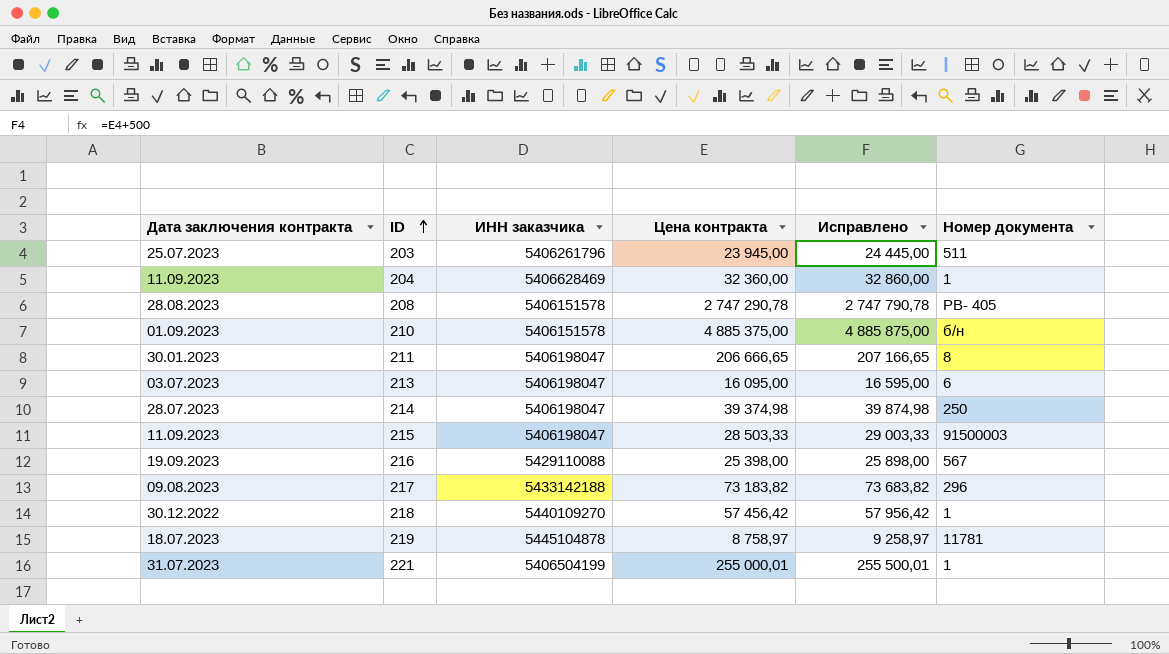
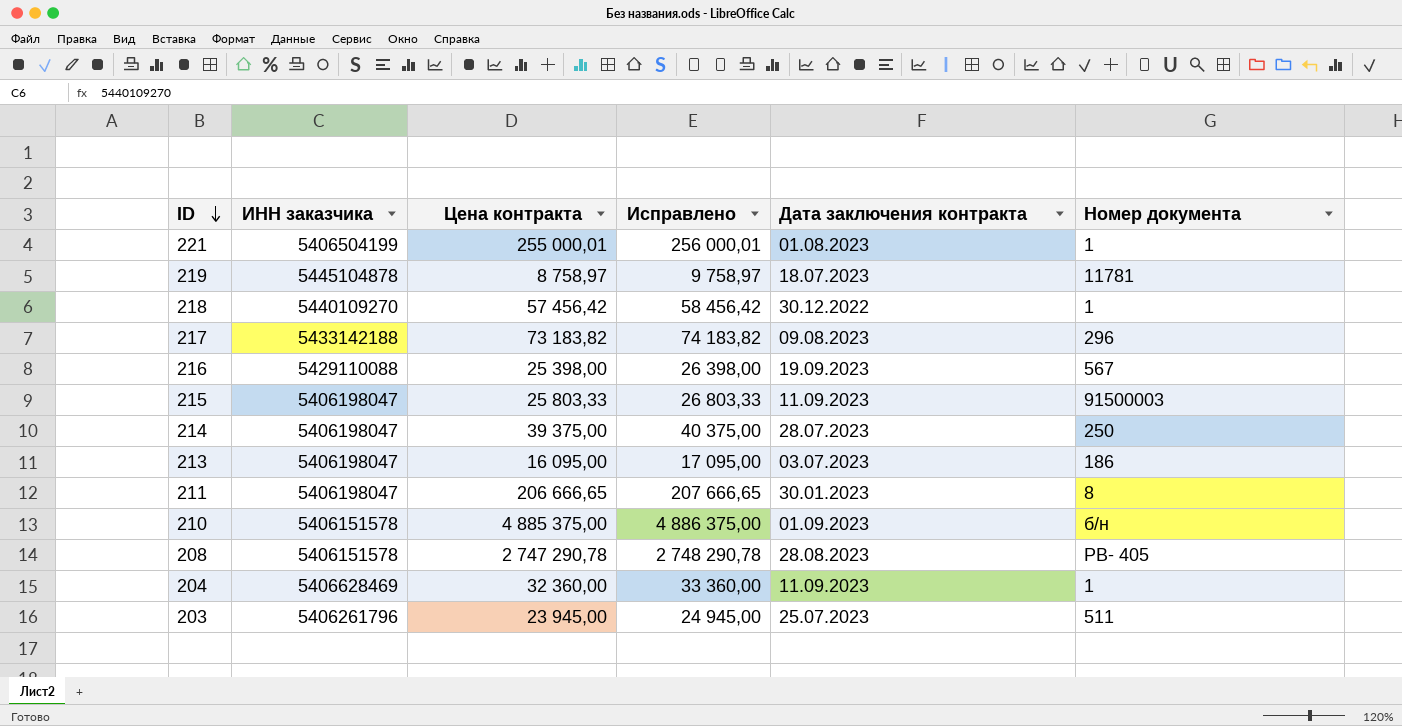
row order: ID ascending -> ID descending
column Исправлено | formula: [Цена контракта] + 500 -> [Цена контракта] + 1000
column Дата заключения контракта | position: 1 -> 5
221 | Дата заключения контракта: 31.07.2023 -> 01.08.2023
215 | Цена контракта: 28 503,33 -> 25 803,33
214 | Цена контракта: 39 374,98 -> 39 375,00
213 | Номер документа: 6 -> 186

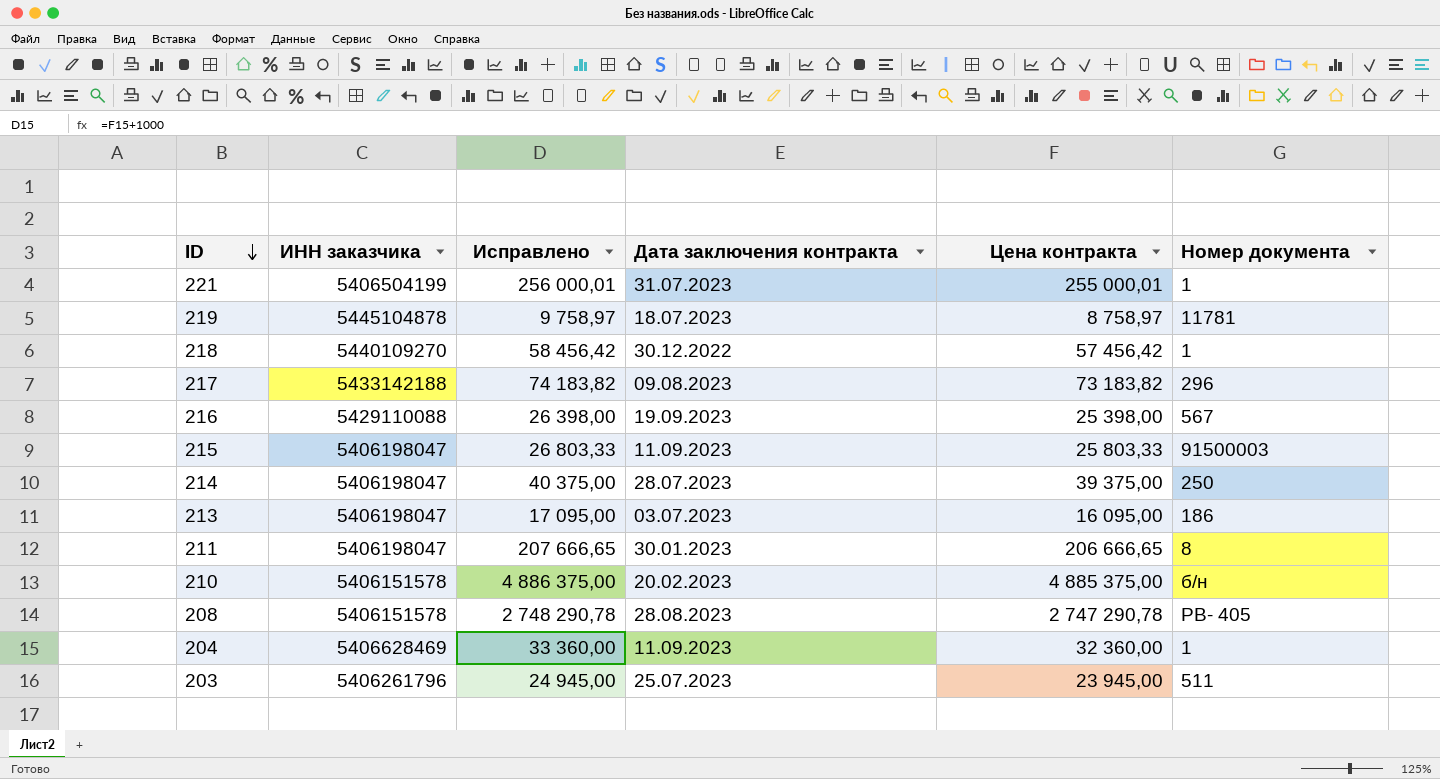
column Цена контракта | position: 3 -> 5
221 | Дата заключения контракта: 01.08.2023 -> 31.07.2023
210 | Дата заключения контракта: 01.09.2023 -> 20.02.2023

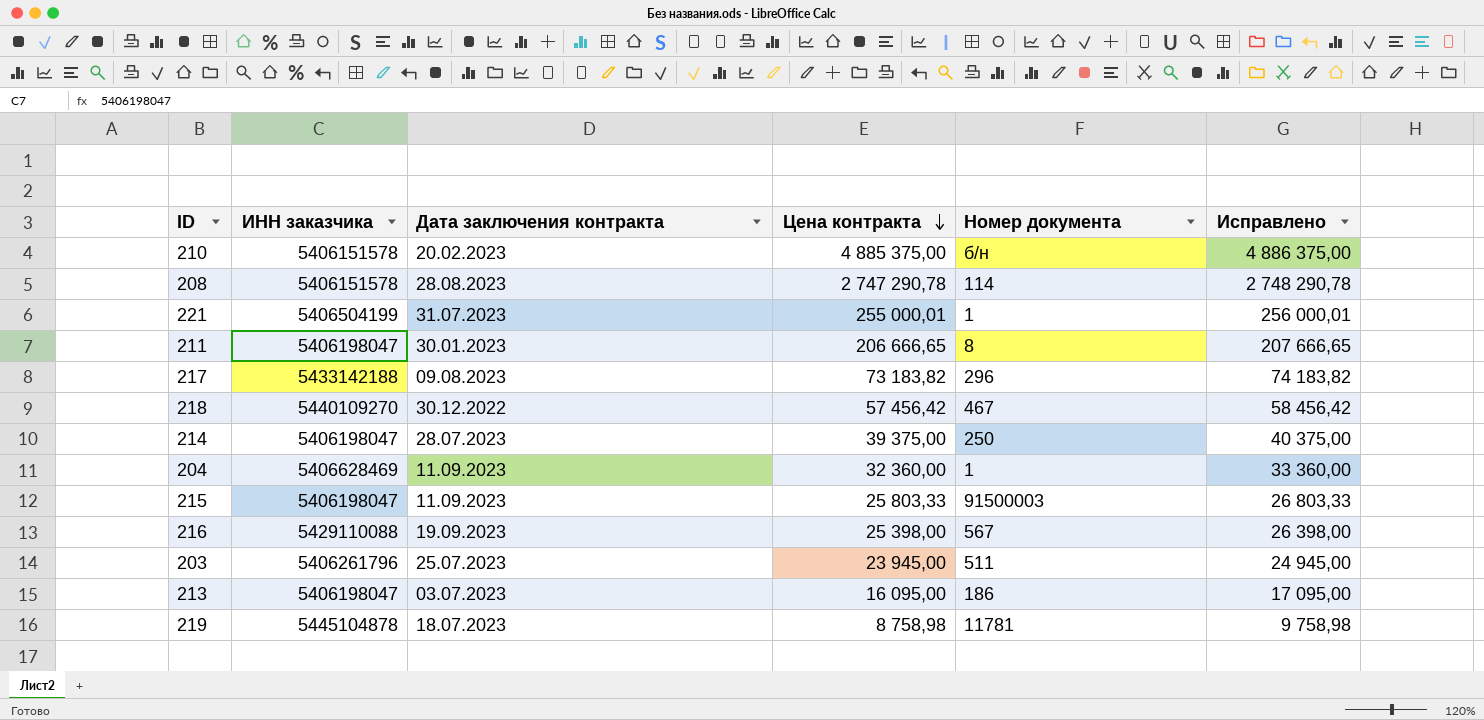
row order: ID descending -> Цена контракта descending
column Исправлено | position: 3 -> 6
208 | Номер документа: РВ- 405 -> 114
218 | Номер документа: 1 -> 467
219 | Цена контракта: 8 758,97 -> 8 758,98
219 | Исправлено: 9 758,97 -> 9 758,98

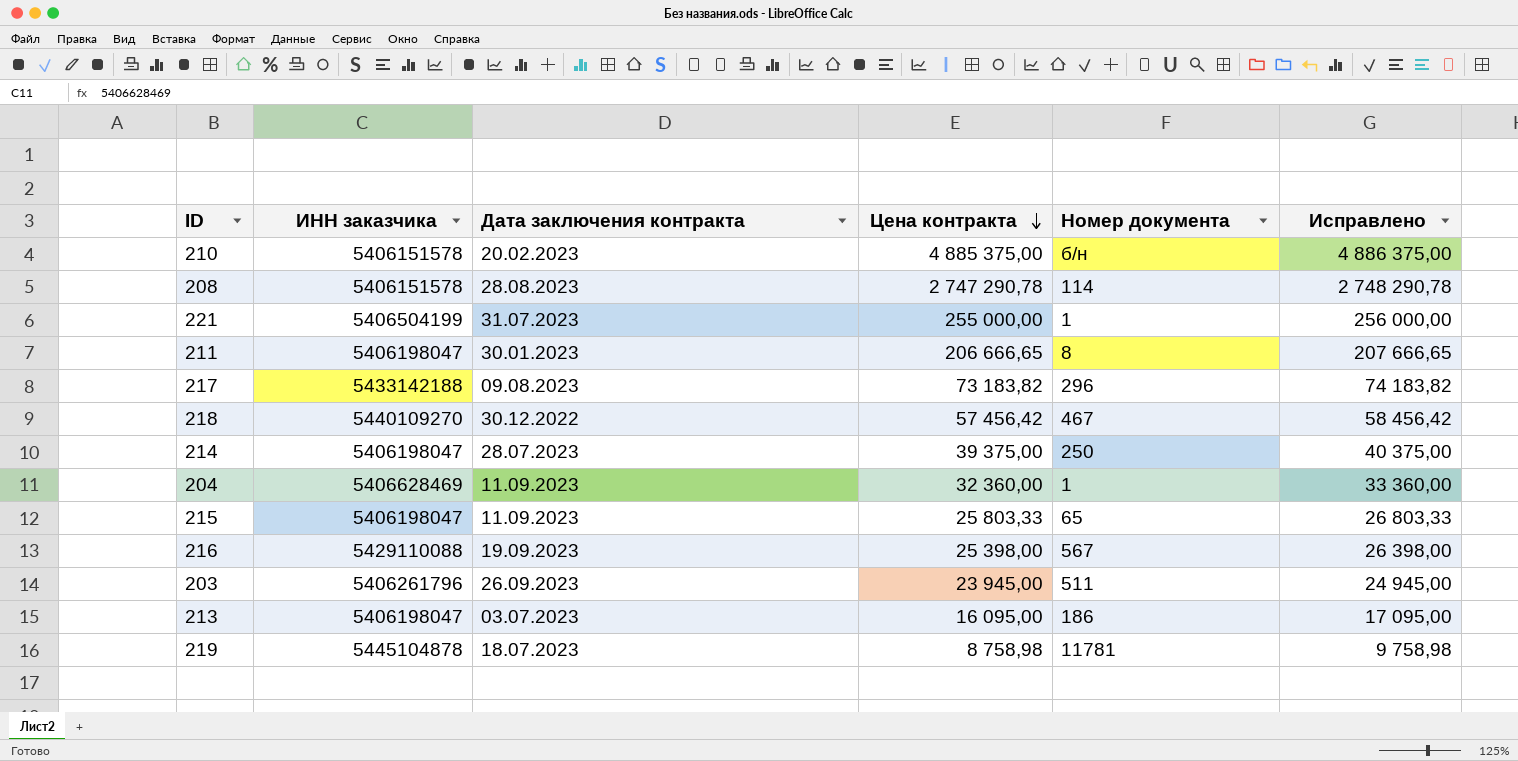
221 | Цена контракта: 255 000,01 -> 255 000,00
221 | Исправлено: 256 000,01 -> 256 000,00
215 | Номер документа: 91500003 -> 65
203 | Дата заключения контракта: 25.07.2023 -> 26.09.2023

